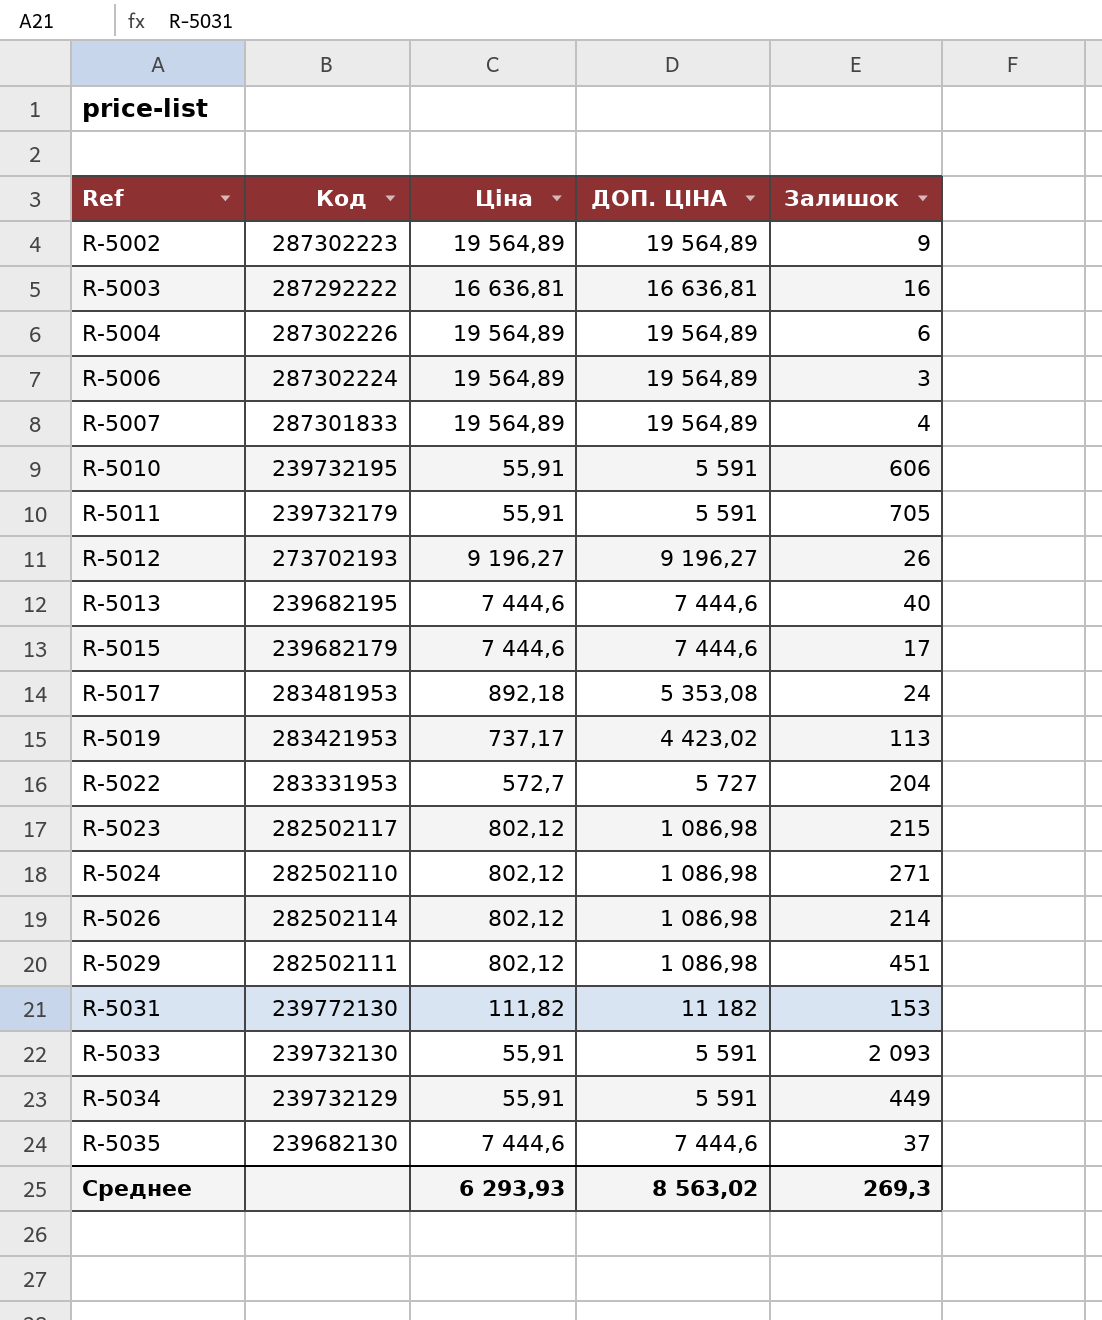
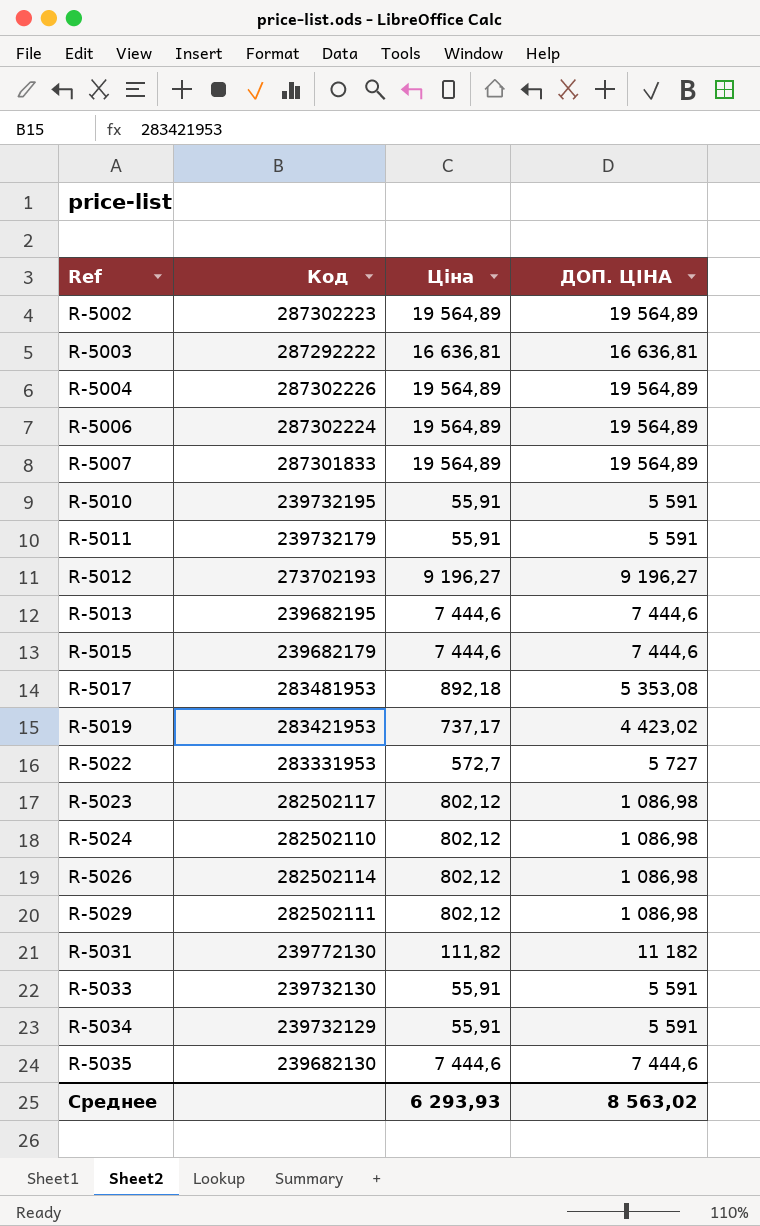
column Залишок | position: 5 -> none

